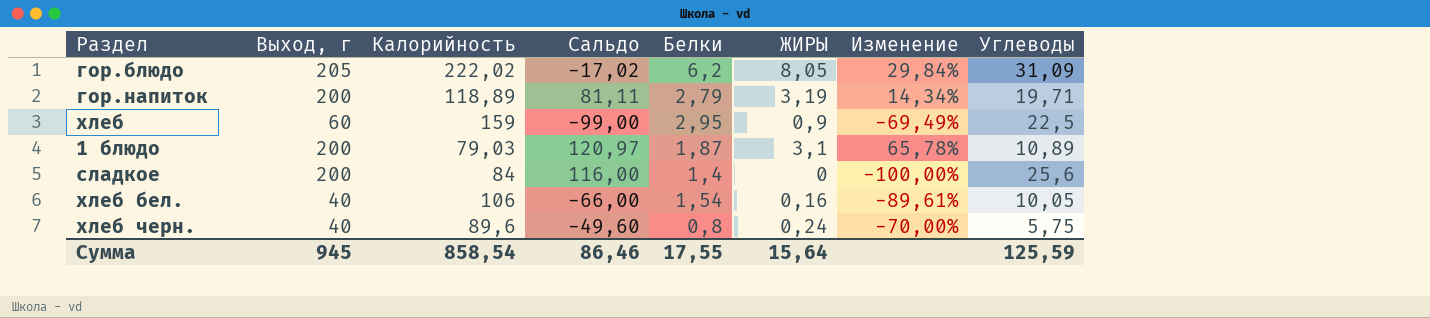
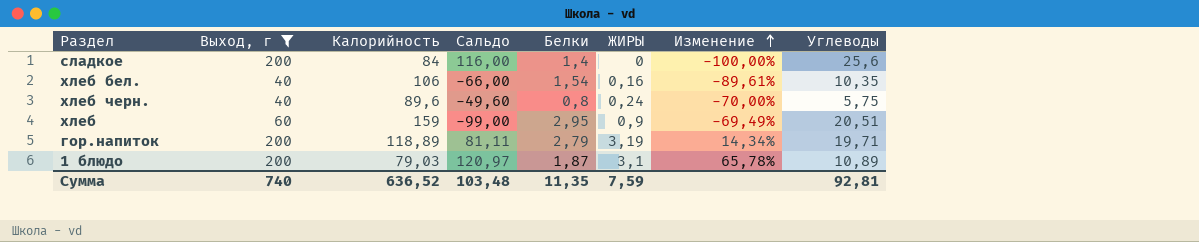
filter: none -> Выход, г != 205
row order: none -> Изменение ascending
хлеб бел. | Углеводы: 10,05 -> 10,35
хлеб | Углеводы: 22,5 -> 20,51
Сумма | Выход, г: 945 -> 740
Сумма | Калорийность: 858,54 -> 636,52
Сумма | Сальдо: 86,46 -> 103,48
Сумма | Белки: 17,55 -> 11,35
Сумма | ЖИРЫ: 15,64 -> 7,59
Сумма | Углеводы: 125,59 -> 92,81

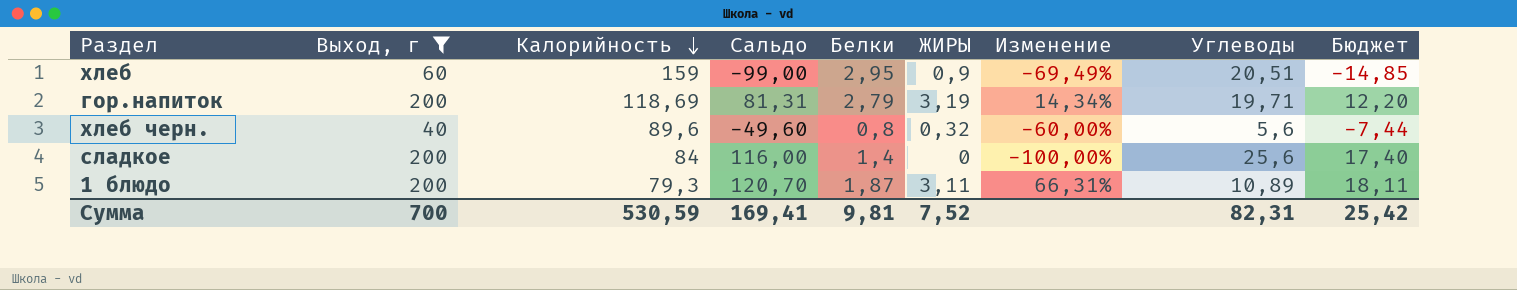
row order: Изменение ascending -> Калорийность descending
column Бюджет | formula: none -> [Сальдо] * 0,15
row хлеб бел.: 40 | 106 | -66,00 | 1,54 | 0,16 | -89,61% | 10,35 -> none
гор.напиток | Калорийность: 118,89 -> 118,69
гор.напиток | Сальдо: 81,11 -> 81,31
хлеб черн. | ЖИРЫ: 0,24 -> 0,32
хлеб черн. | Изменение: -70,00% -> -60,00%
хлеб черн. | Углеводы: 5,75 -> 5,6
1 блюдо | Калорийность: 79,03 -> 79,3
1 блюдо | Сальдо: 120,97 -> 120,70
1 блюдо | ЖИРЫ: 3,1 -> 3,11
1 блюдо | Изменение: 65,78% -> 66,31%
Сумма | Выход, г: 740 -> 700
Сумма | Калорийность: 636,52 -> 530,59
Сумма | Сальдо: 103,48 -> 169,41
Сумма | Белки: 11,35 -> 9,81
Сумма | ЖИРЫ: 7,59 -> 7,52
Сумма | Углеводы: 92,81 -> 82,31

